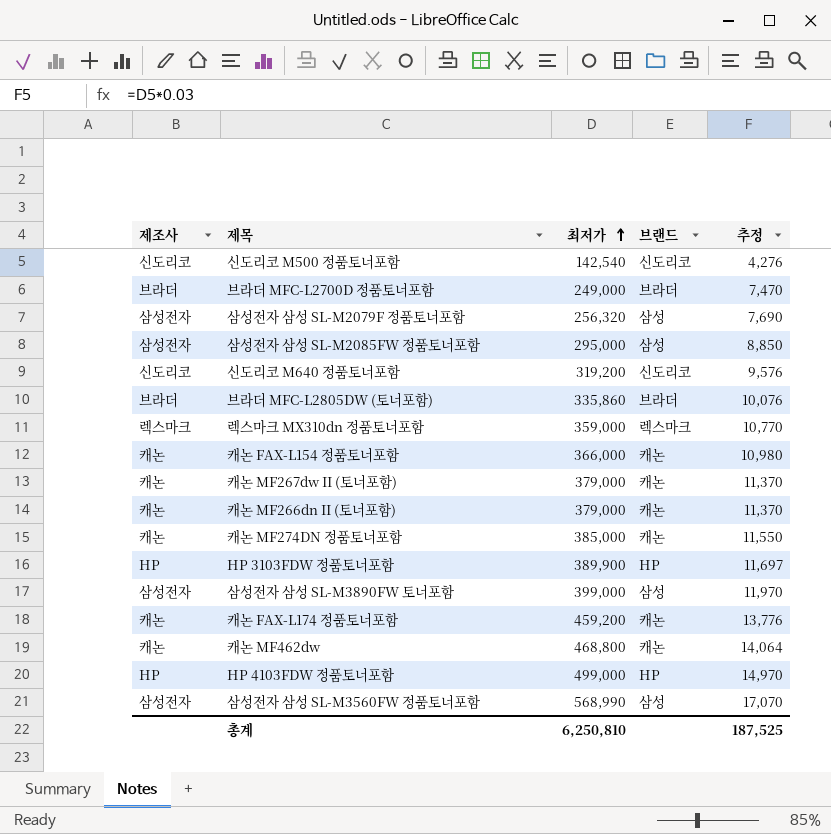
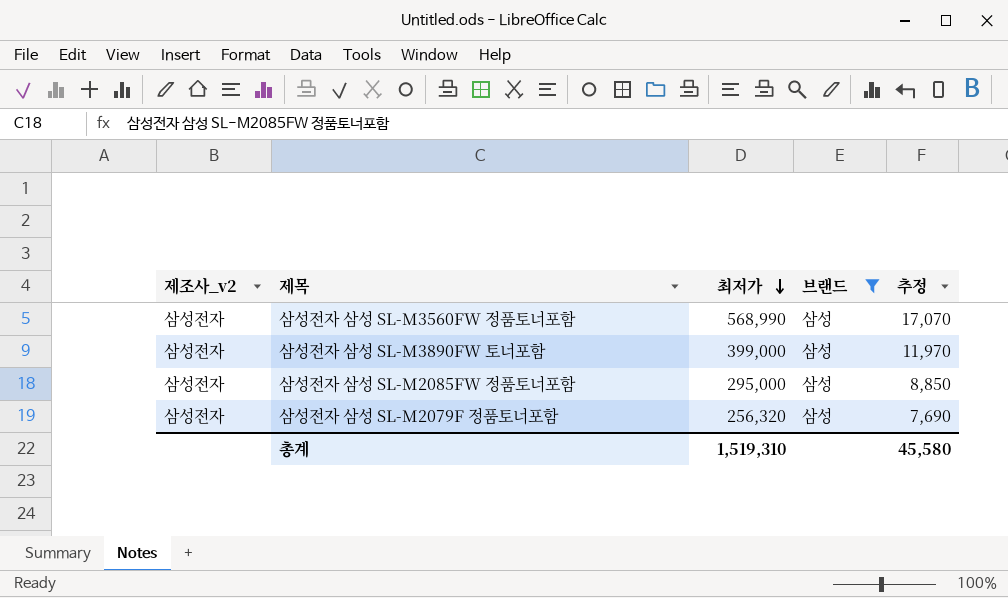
filter: none -> 브랜드 = 삼성
row order: 최저가 ascending -> 최저가 descending
column name: 제조사 -> 제조사_v2
총계 | 최저가: 6,250,810 -> 1,519,310
총계 | 추정: 187,525 -> 45,580

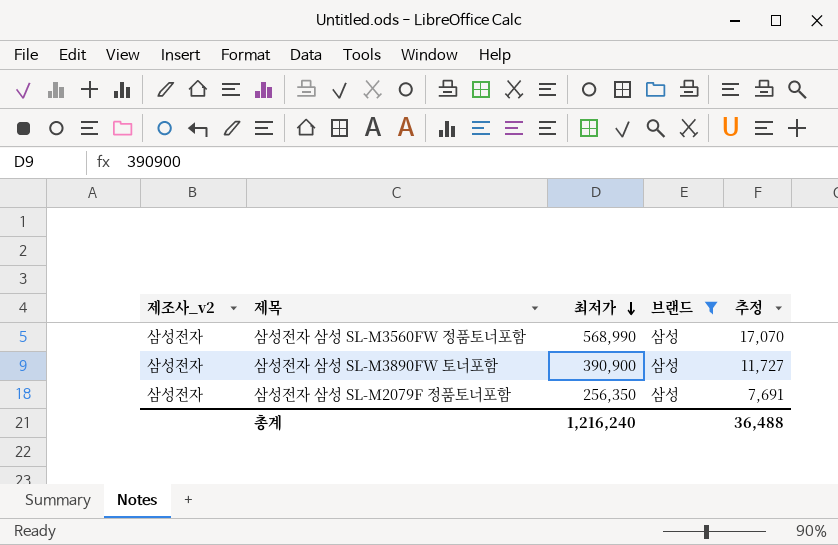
row 삼성전자 삼성 SL-M2085FW 정품토너포함: 삼성전자 | 295,000 | 삼성 | 8,850 -> none
삼성전자 삼성 SL-M3890FW 토너포함 | 최저가: 399,000 -> 390,900
삼성전자 삼성 SL-M3890FW 토너포함 | 추정: 11,970 -> 11,727
삼성전자 삼성 SL-M2079F 정품토너포함 | 최저가: 256,320 -> 256,350
삼성전자 삼성 SL-M2079F 정품토너포함 | 추정: 7,690 -> 7,691
총계 | 최저가: 1,519,310 -> 1,216,240
총계 | 추정: 45,580 -> 36,488

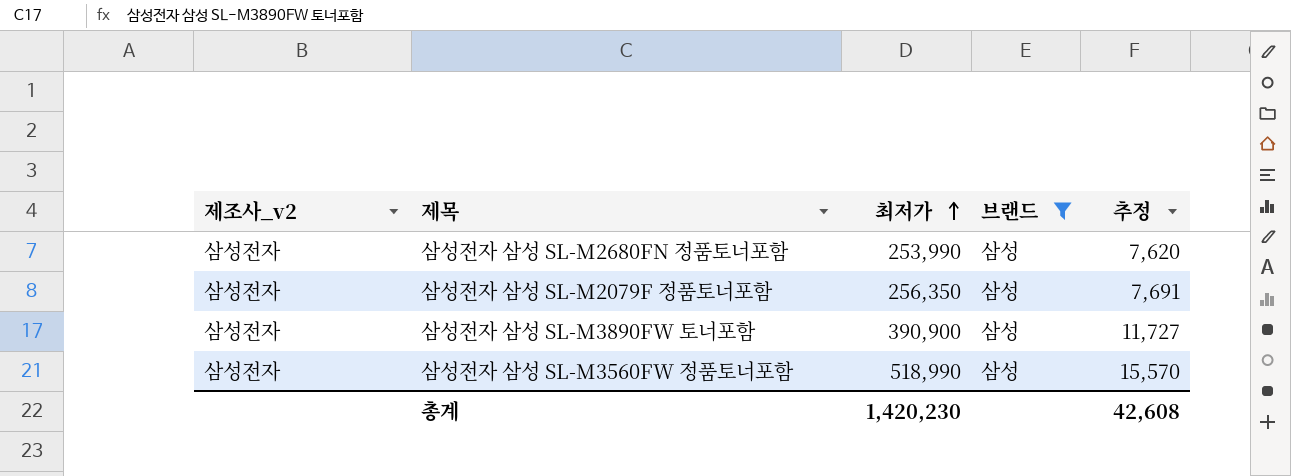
row order: 최저가 descending -> 최저가 ascending
row 삼성전자 삼성 SL-M2680FN 정품토너포함: none -> 삼성전자 | 253,990 | 삼성 | 7,620
삼성전자 삼성 SL-M3560FW 정품토너포함 | 최저가: 568,990 -> 518,990
삼성전자 삼성 SL-M3560FW 정품토너포함 | 추정: 17,070 -> 15,570
총계 | 최저가: 1,216,240 -> 1,420,230
총계 | 추정: 36,488 -> 42,608

